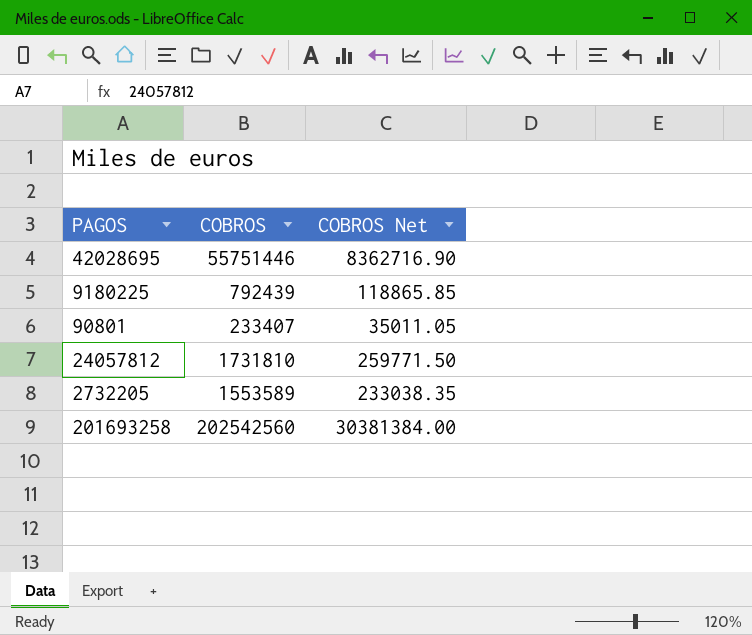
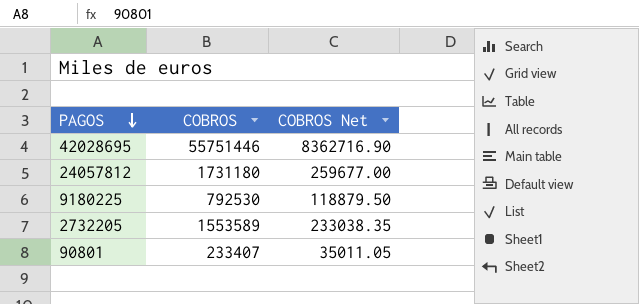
row order: none -> PAGOS descending
row 201693258: 202542560 | 30381384.00 -> none
24057812 | COBROS: 1731810 -> 1731180
24057812 | COBROS Net: 259771.50 -> 259677.00
9180225 | COBROS: 792439 -> 792530
9180225 | COBROS Net: 118865.85 -> 118879.50

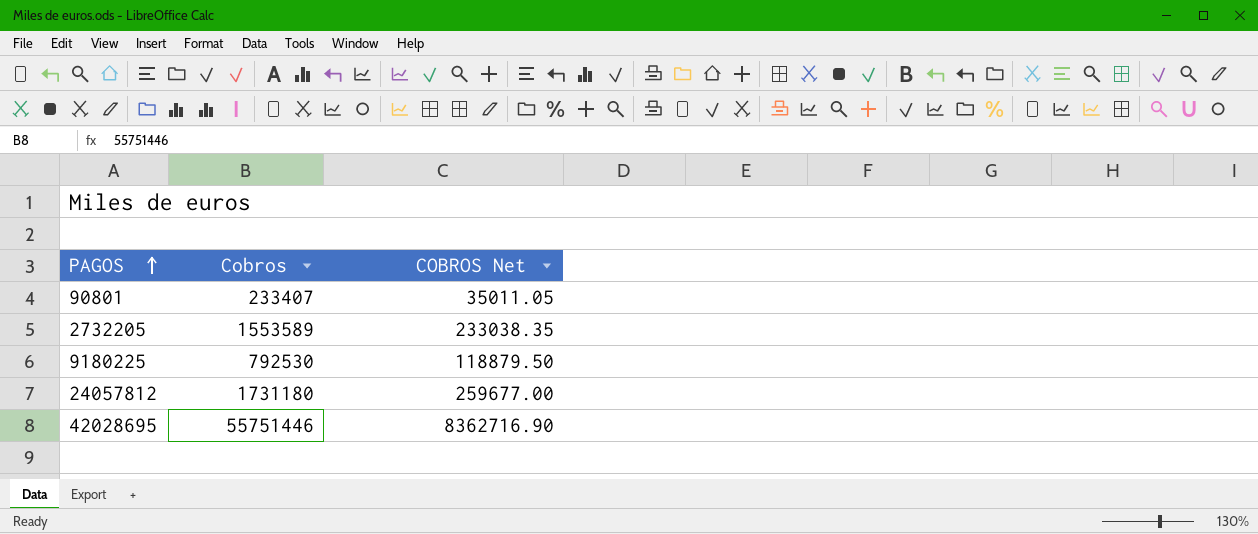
row order: PAGOS descending -> PAGOS ascending
column name: COBROS -> Cobros

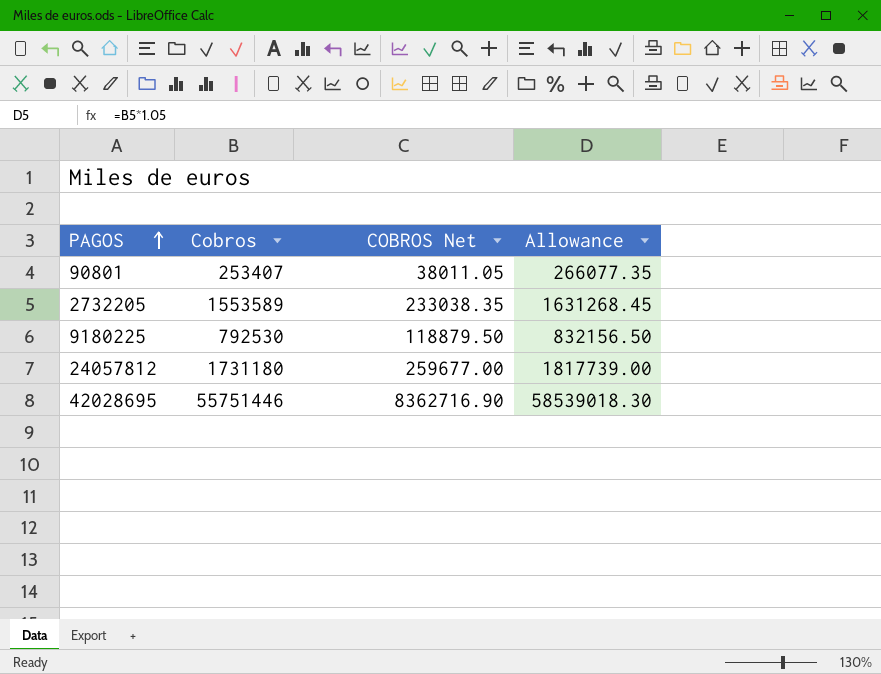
column Allowance | formula: none -> [Cobros] * 1.05
90801 | Cobros: 233407 -> 253407
90801 | COBROS Net: 35011.05 -> 38011.05

